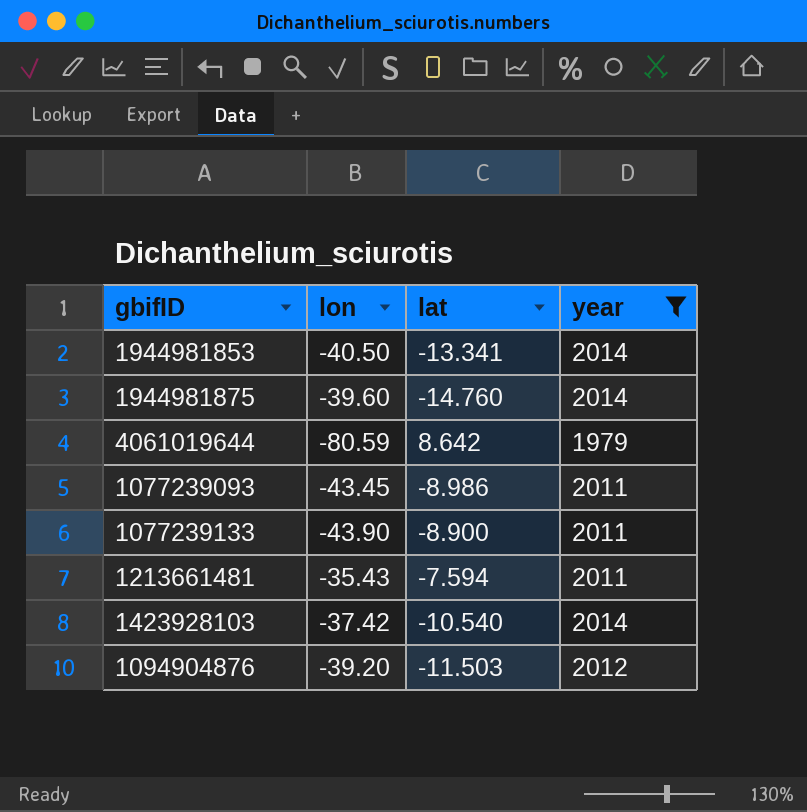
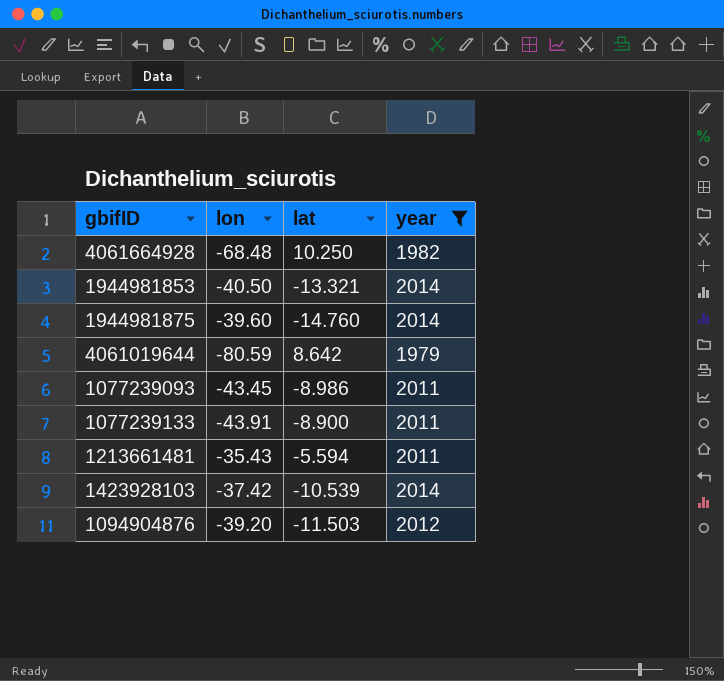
row 4061664928: none -> -68.48 | 10.250 | 1982
1944981853 | lat: -13.341 -> -13.321
1077239133 | lon: -43.90 -> -43.91
1213661481 | lat: -7.594 -> -5.594
1423928103 | lat: -10.540 -> -10.539

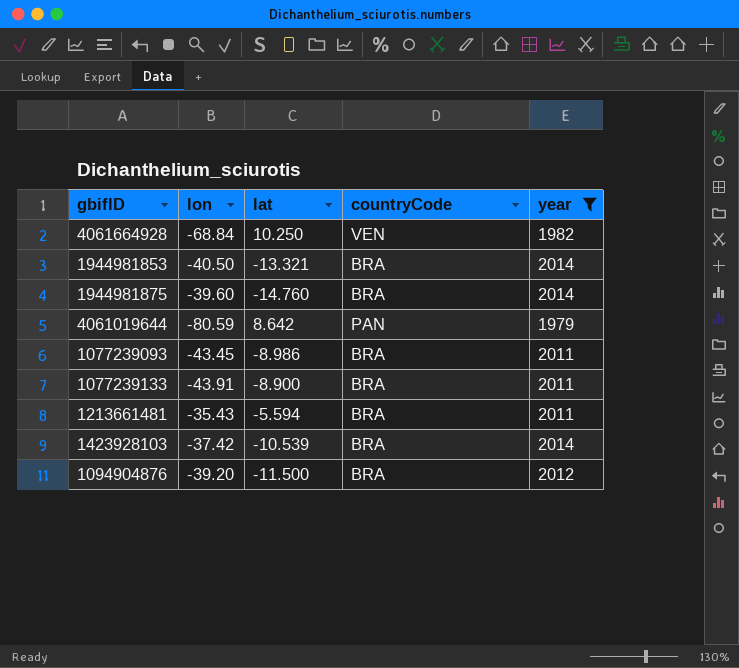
column countryCode | position: none -> 4
4061664928 | lon: -68.48 -> -68.84
1094904876 | lat: -11.503 -> -11.500

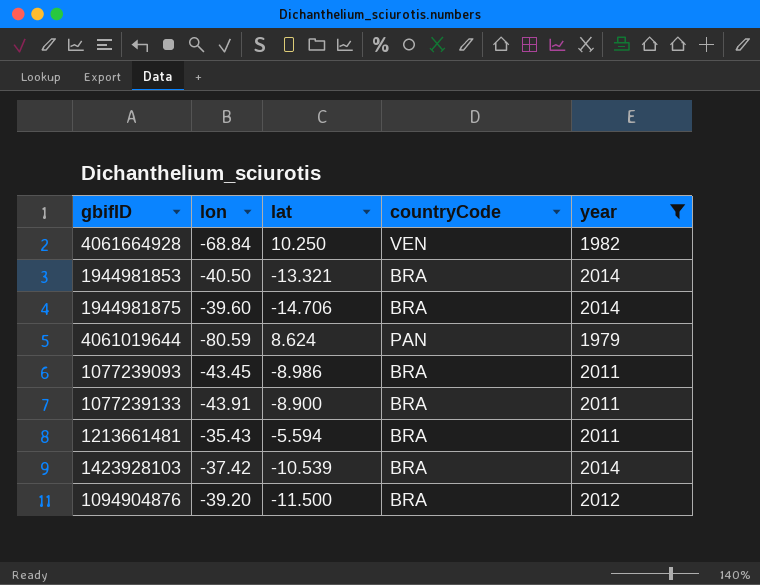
1944981875 | lat: -14.760 -> -14.706
4061019644 | lat: 8.642 -> 8.624

